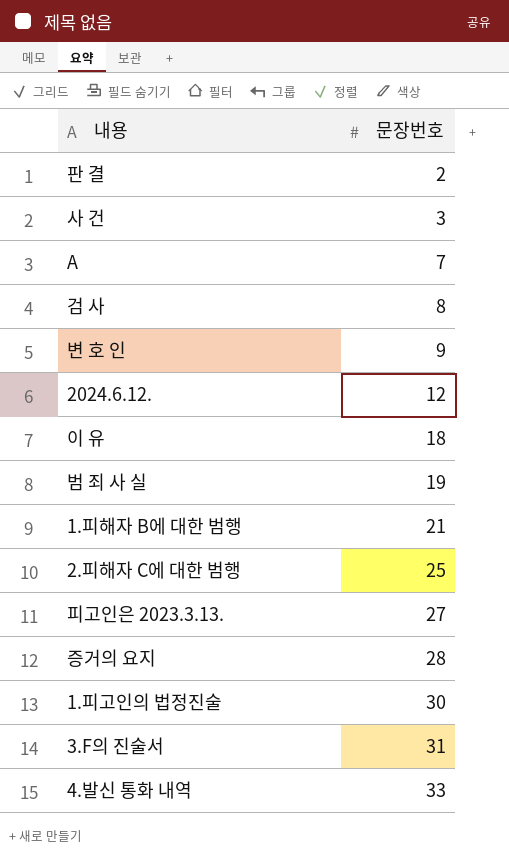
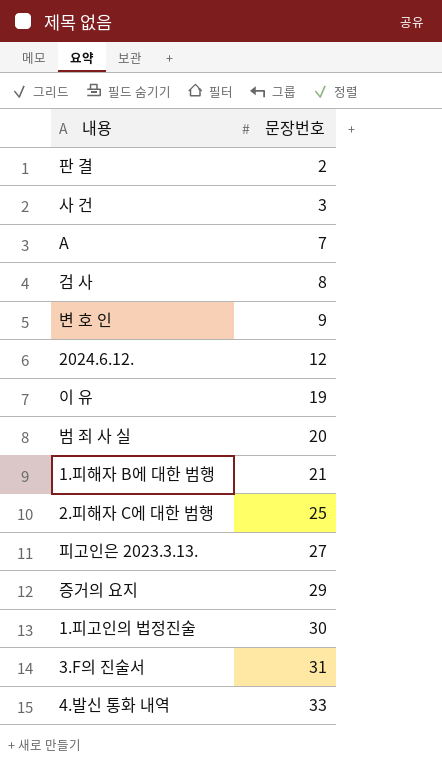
이 유 | 문장번호: 18 -> 19
범 죄 사 실 | 문장번호: 19 -> 20
증거의 요지 | 문장번호: 28 -> 29

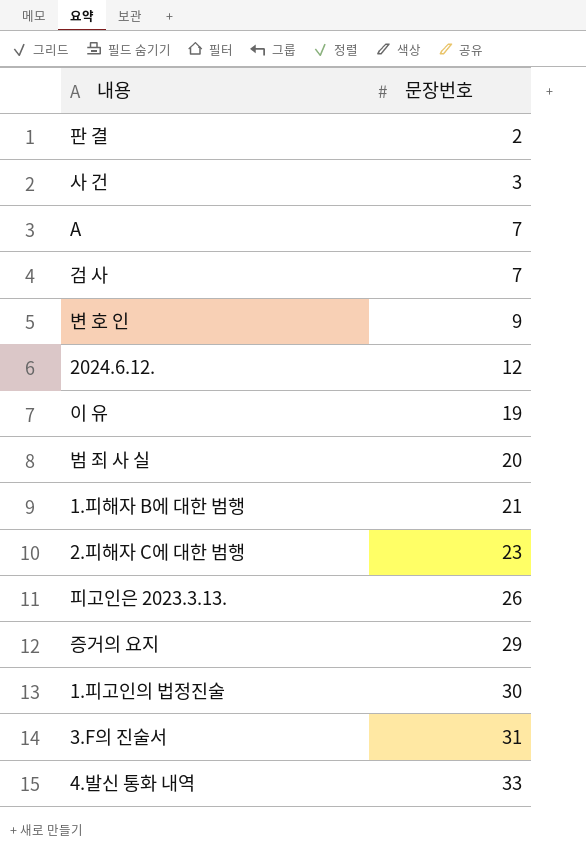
검 사 | 문장번호: 8 -> 7
2.피해자 C에 대한 범행 | 문장번호: 25 -> 23
피고인은 2023.3.13. | 문장번호: 27 -> 26

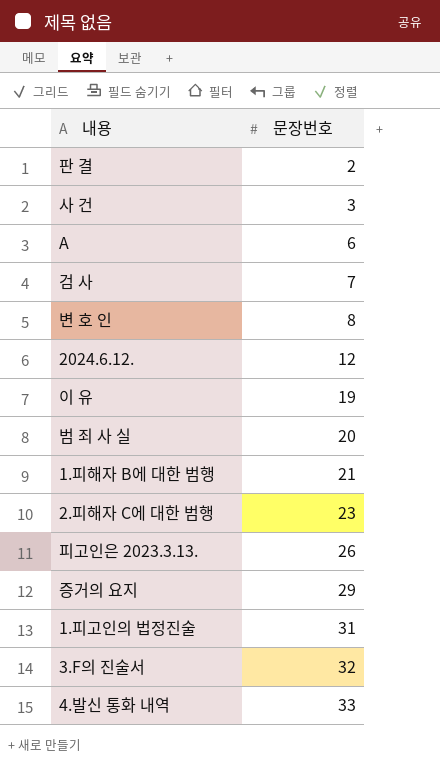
A | 문장번호: 7 -> 6
변 호 인 | 문장번호: 9 -> 8
1.피고인의 법정진술 | 문장번호: 30 -> 31
3.F의 진술서 | 문장번호: 31 -> 32

